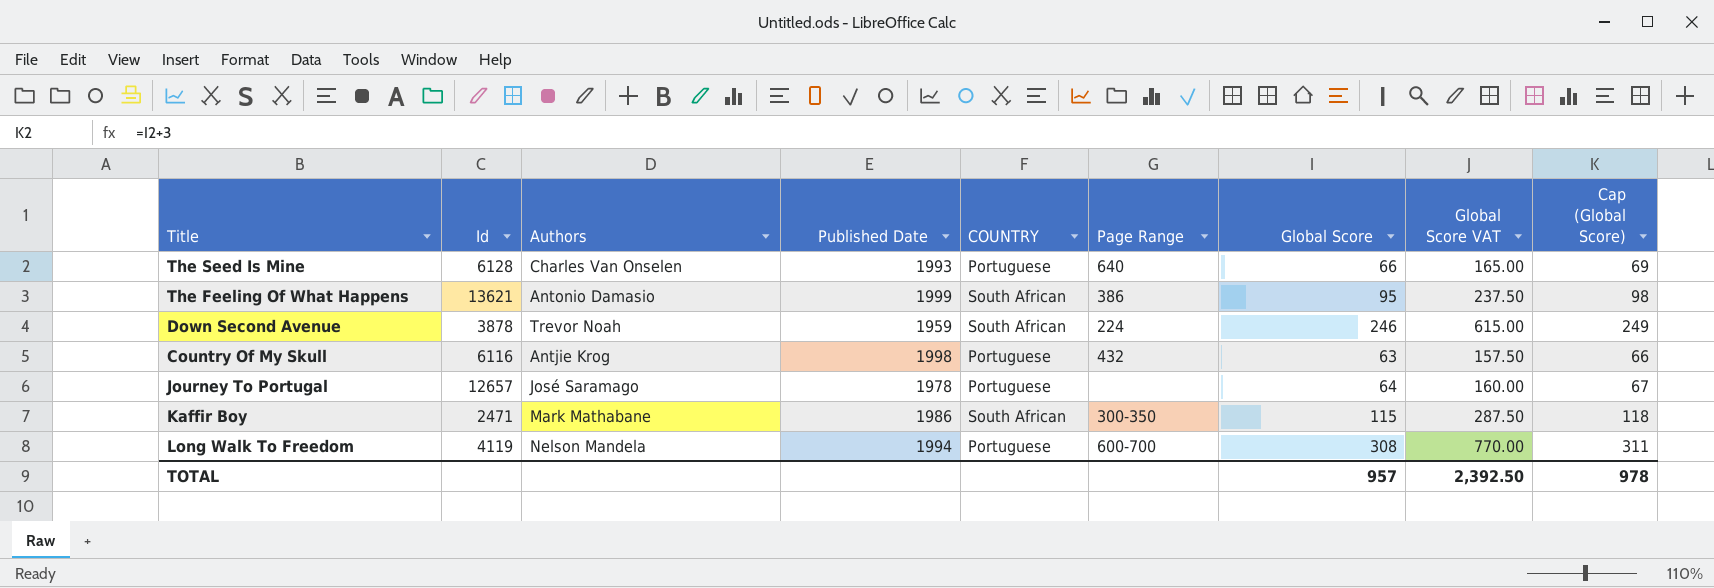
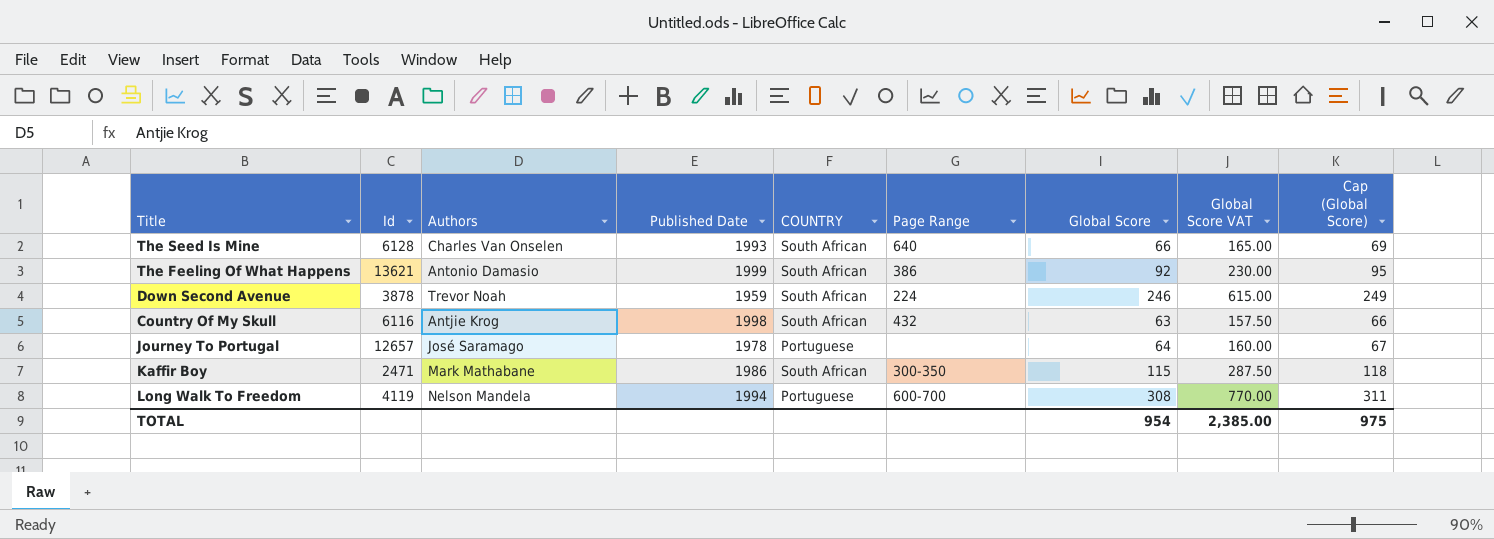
The Seed Is Mine | COUNTRY: Portuguese -> South African
The Feeling Of What Happens | Global Score: 95 -> 92
The Feeling Of What Happens | Global Score VAT: 237.50 -> 230.00
The Feeling Of What Happens | Cap (Global Score): 98 -> 95
Country Of My Skull | COUNTRY: Portuguese -> South African
TOTAL | Global Score: 957 -> 954
TOTAL | Global Score VAT: 2,392.50 -> 2,385.00
TOTAL | Cap (Global Score): 978 -> 975

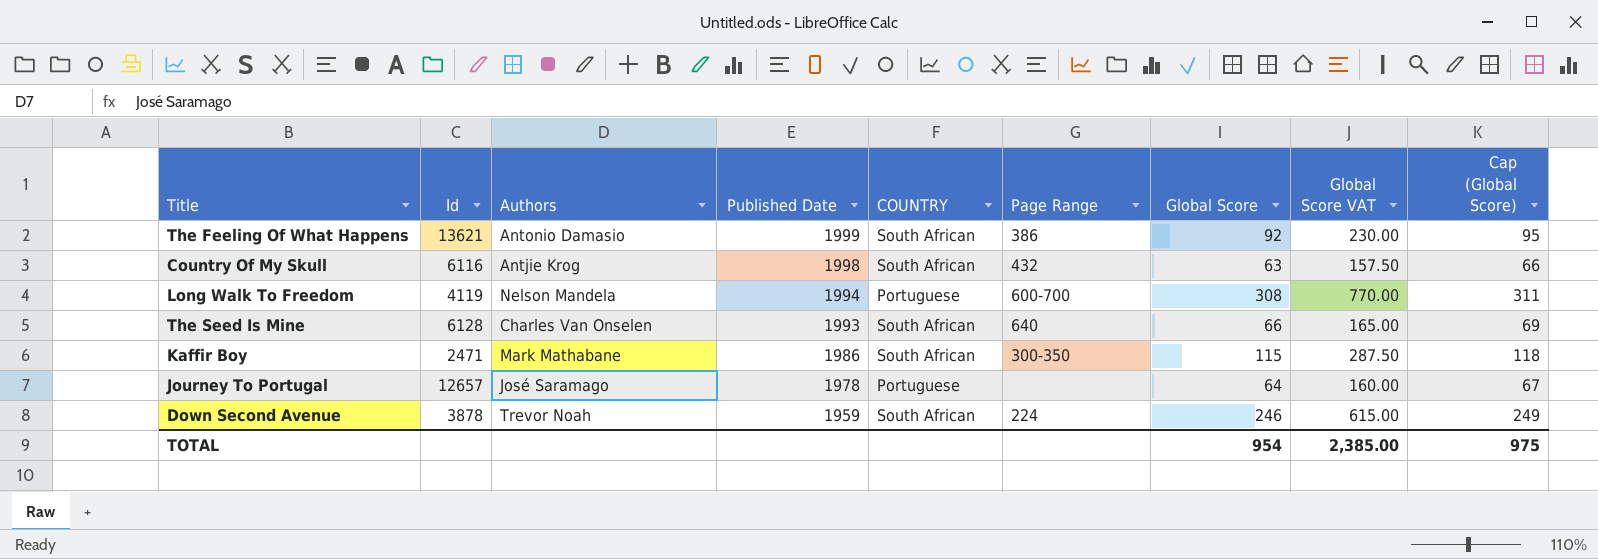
row order: none -> Published Date descending

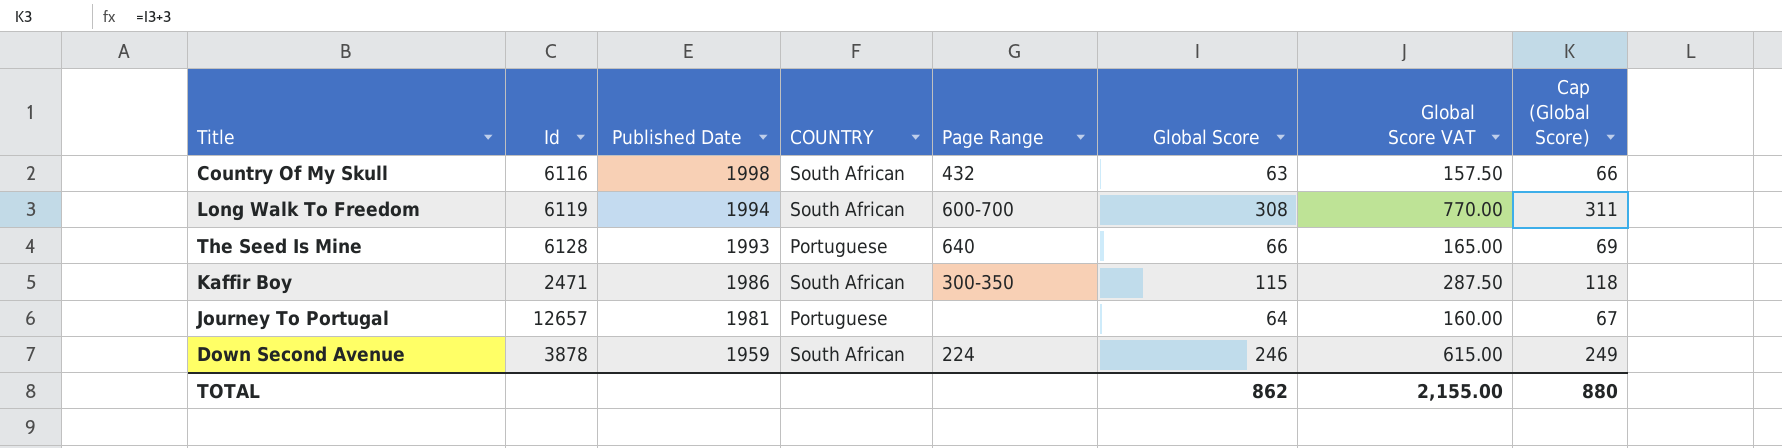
column Authors | position: 3 -> none
row The Feeling Of What Happens: 13621 | Antonio Damasio | 1999 | South African | 386 | 92 | 230.00 | 95 -> none
Long Walk To Freedom | Id: 4119 -> 6119
Long Walk To Freedom | COUNTRY: Portuguese -> South African
The Seed Is Mine | COUNTRY: South African -> Portuguese
Journey To Portugal | Published Date: 1978 -> 1981
TOTAL | Global Score: 954 -> 862
TOTAL | Global Score VAT: 2,385.00 -> 2,155.00
TOTAL | Cap (Global Score): 975 -> 880

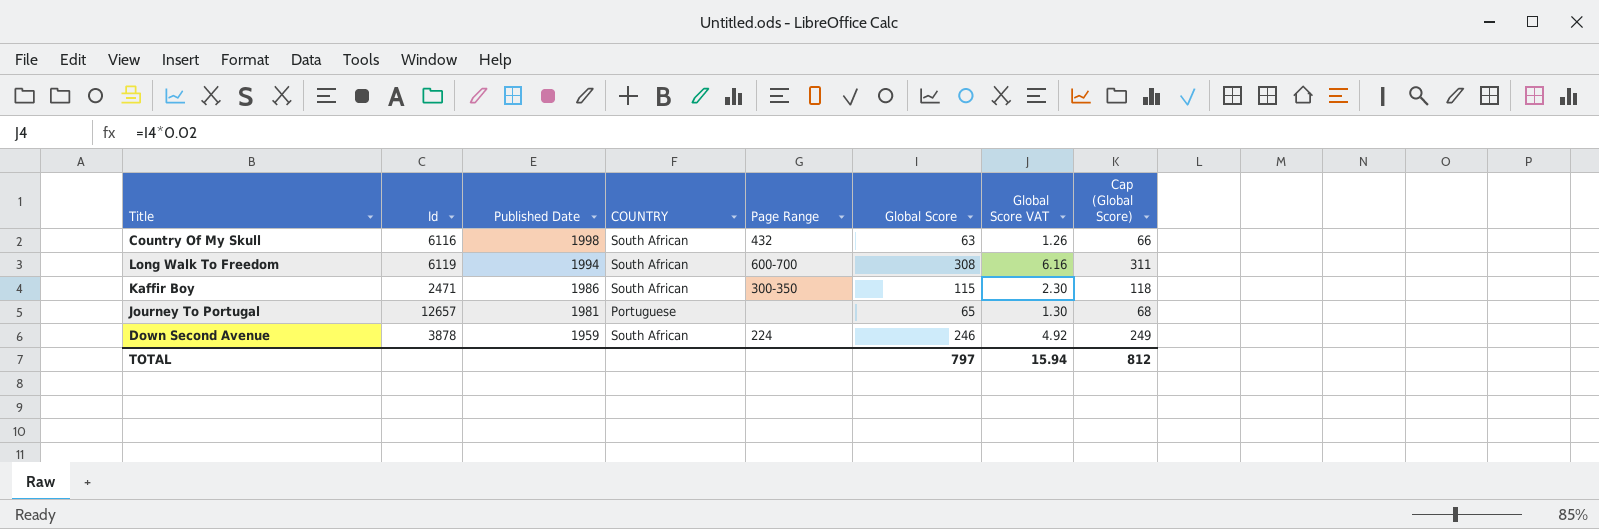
column Global Score VAT | formula: [Global Score] * 2.5 -> [Global Score] * 0.02
row The Seed Is Mine: 6128 | 1993 | Portuguese | 640 | 66 | 165.00 | 69 -> none
Journey To Portugal | Global Score: 64 -> 65
Journey To Portugal | Cap (Global Score): 67 -> 68
TOTAL | Global Score: 862 -> 797
TOTAL | Global Score VAT: 2,155.00 -> 15.94
TOTAL | Cap (Global Score): 880 -> 812

